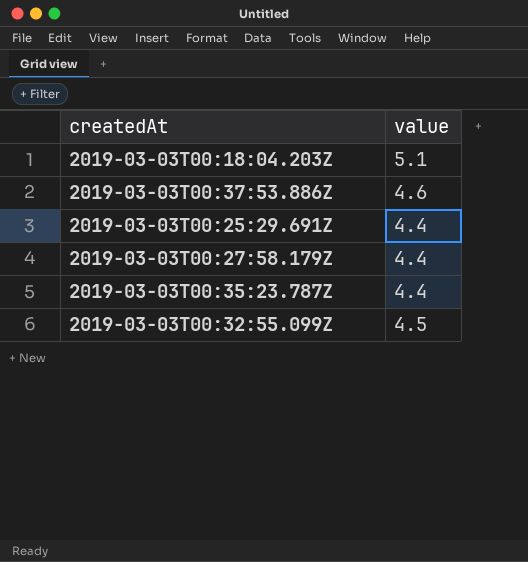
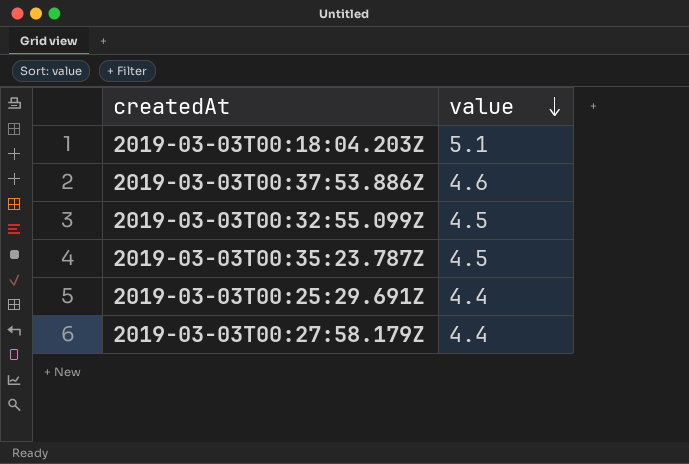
row order: none -> value descending
2019-03-03T00:35:23.787Z | value: 4.4 -> 4.5

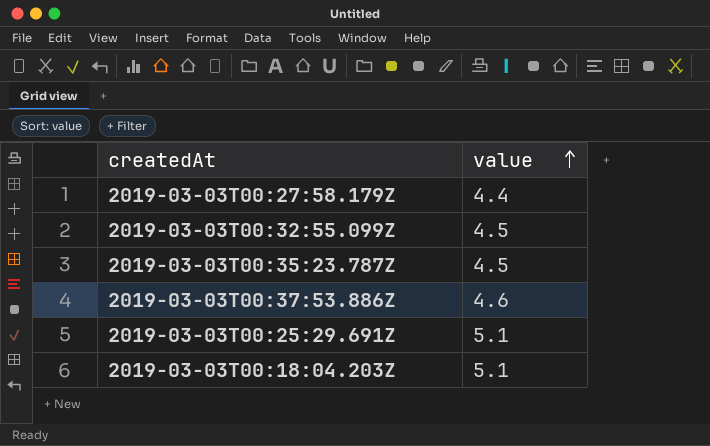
row order: value descending -> value ascending
2019-03-03T00:25:29.691Z | value: 4.4 -> 5.1

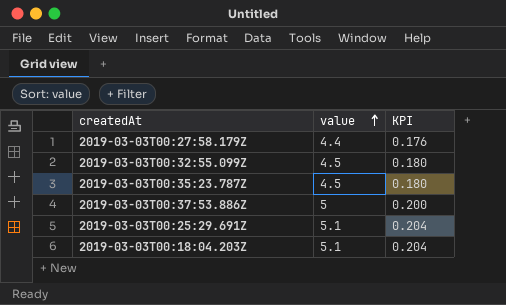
column KPI | formula: none -> [value] * 0.04
2019-03-03T00:37:53.886Z | value: 4.6 -> 5

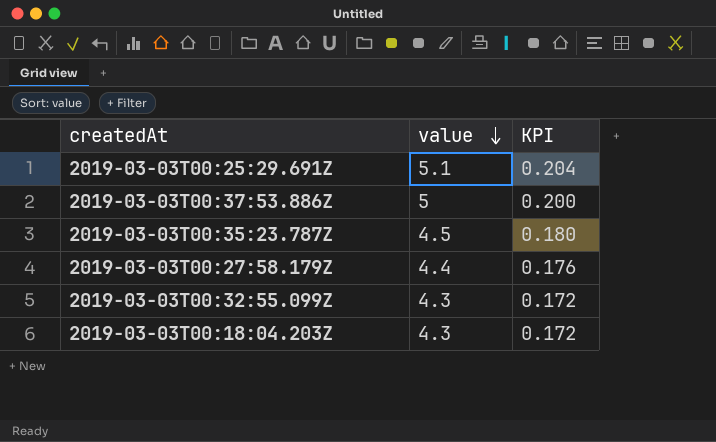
row order: value ascending -> value descending
2019-03-03T00:32:55.099Z | value: 4.5 -> 4.3
2019-03-03T00:32:55.099Z | KPI: 0.180 -> 0.172
2019-03-03T00:18:04.203Z | value: 5.1 -> 4.3
2019-03-03T00:18:04.203Z | KPI: 0.204 -> 0.172

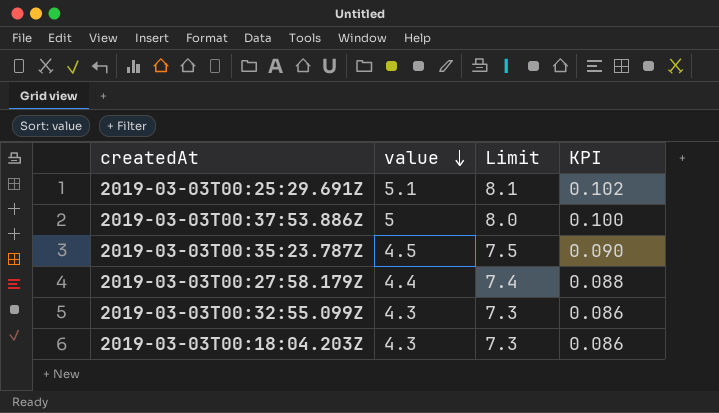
column Limit | formula: none -> [value] + 3
column KPI | formula: [value] * 0.04 -> [value] * 0.02

